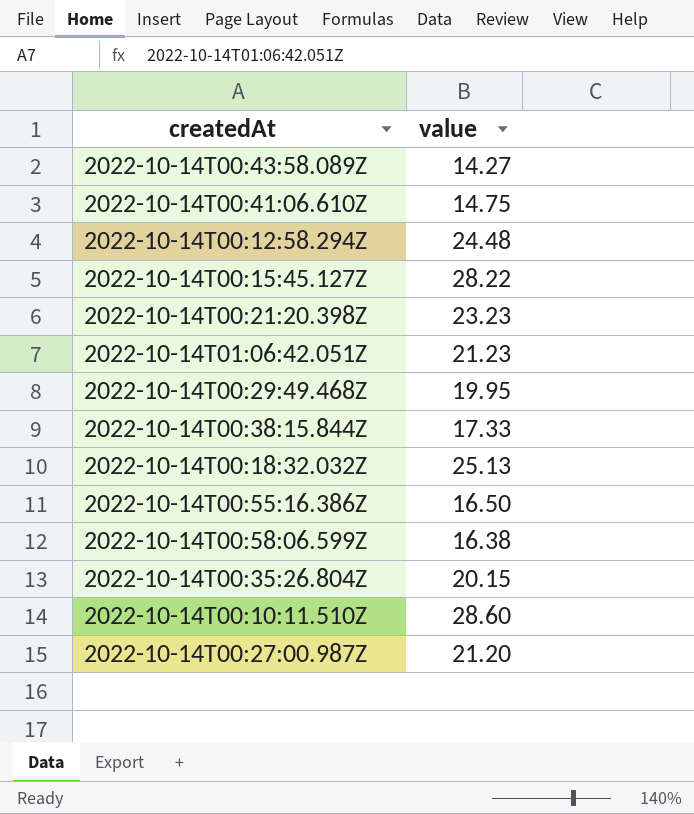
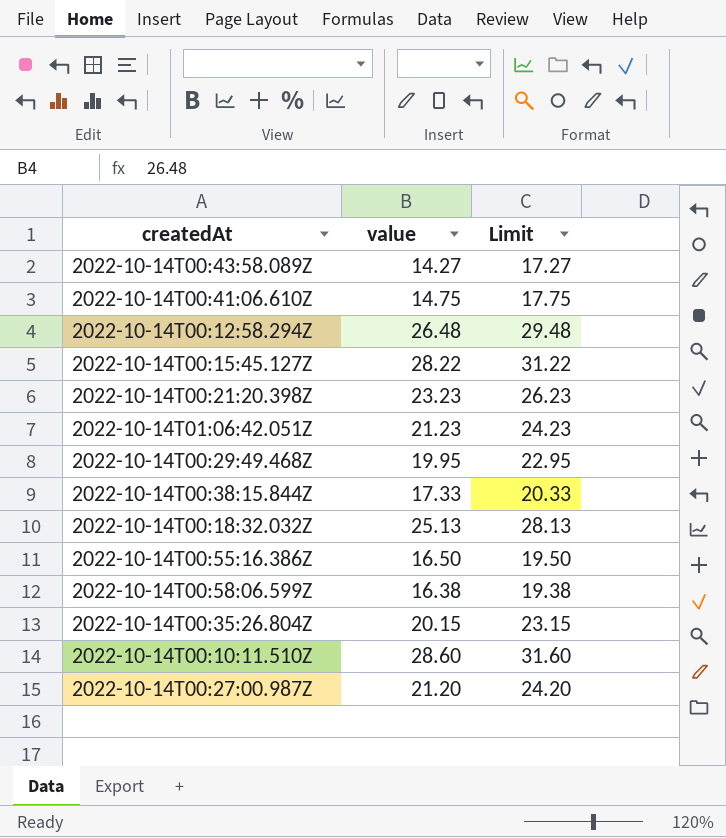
column Limit | formula: none -> [value] + 3
2022-10-14T00:12:58.294Z | value: 24.48 -> 26.48

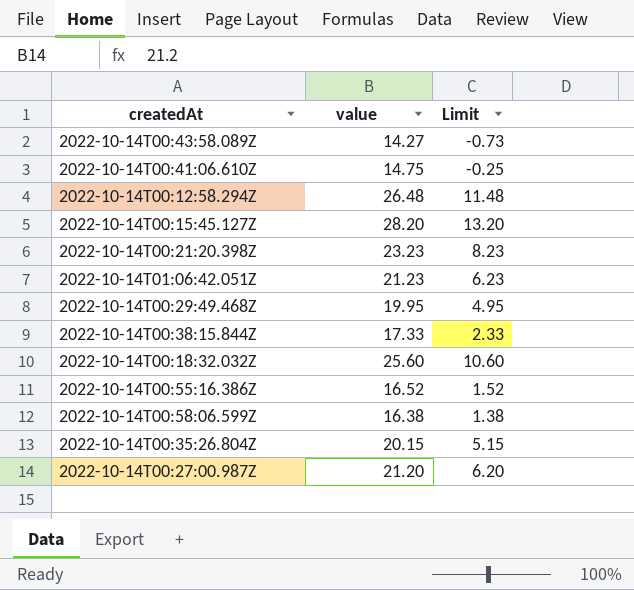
column Limit | formula: [value] + 3 -> [value] - 15
row 2022-10-14T00:10:11.510Z: 28.60 | 31.60 -> none
2022-10-14T00:15:45.127Z | value: 28.22 -> 28.20
2022-10-14T00:18:32.032Z | value: 25.13 -> 25.60
2022-10-14T00:55:16.386Z | value: 16.50 -> 16.52

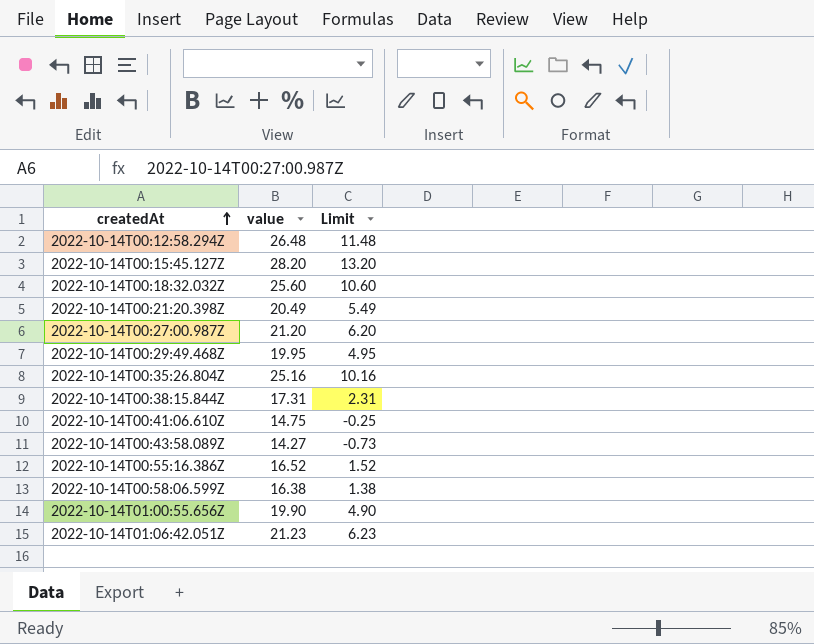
row order: none -> createdAt ascending
2022-10-14T00:21:20.398Z | value: 23.23 -> 20.49
2022-10-14T00:21:20.398Z | Limit: 8.23 -> 5.49
2022-10-14T00:35:26.804Z | value: 20.15 -> 25.16
2022-10-14T00:35:26.804Z | Limit: 5.15 -> 10.16
2022-10-14T00:38:15.844Z | value: 17.33 -> 17.31
2022-10-14T00:38:15.844Z | Limit: 2.33 -> 2.31
row 2022-10-14T01:00:55.656Z: none -> 19.90 | 4.90

